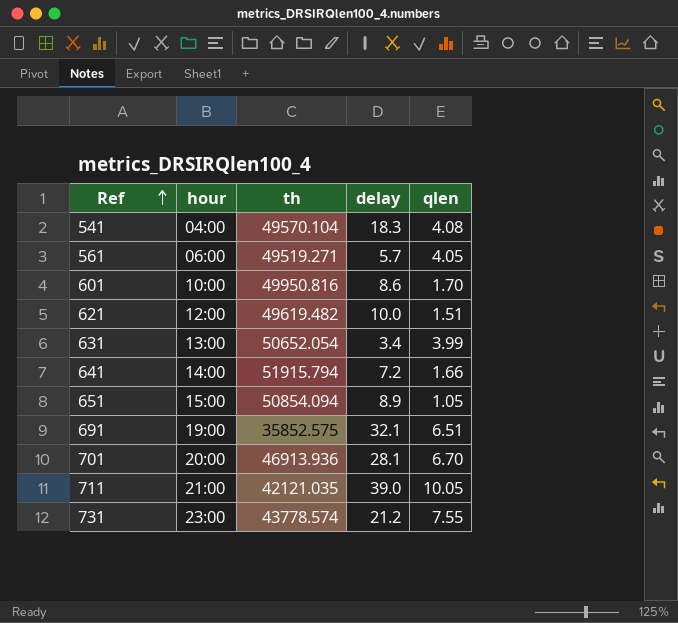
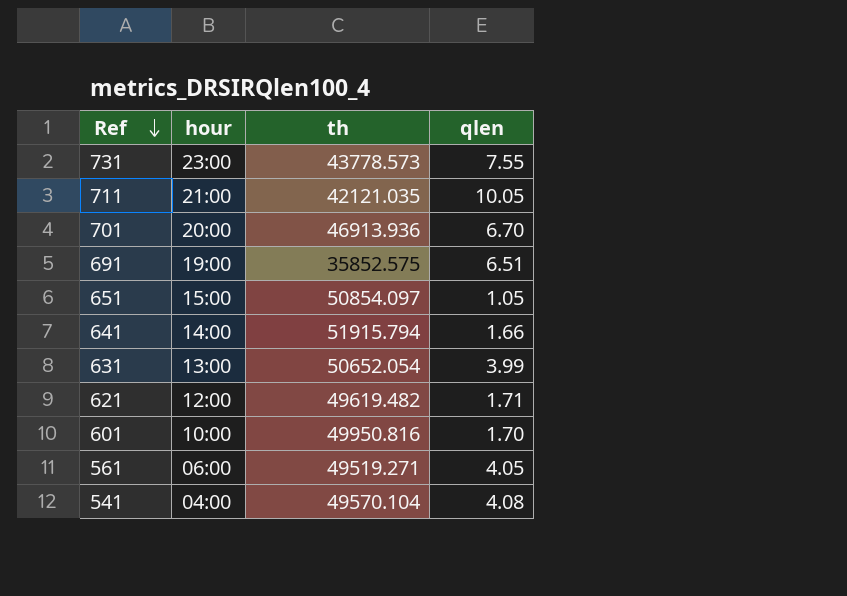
row order: Ref ascending -> Ref descending
column delay | position: 4 -> none
731 | th: 43778.574 -> 43778.573
651 | th: 50854.094 -> 50854.097
621 | qlen: 1.51 -> 1.71

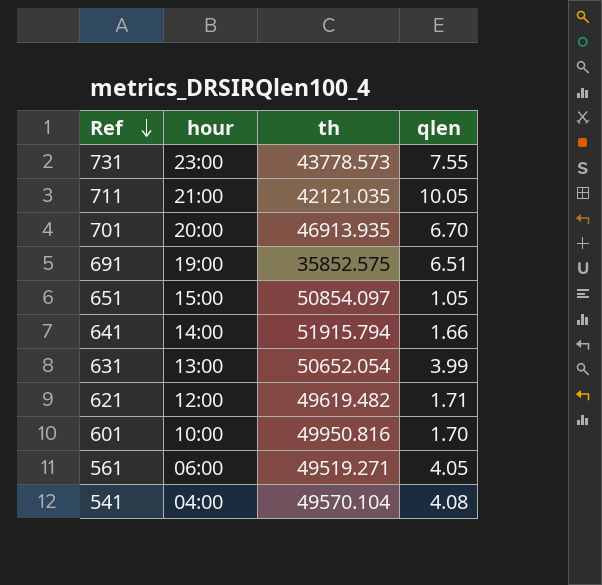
701 | th: 46913.936 -> 46913.935

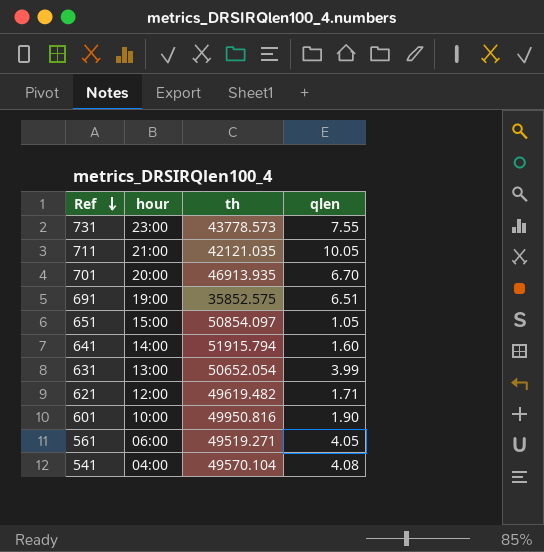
641 | qlen: 1.66 -> 1.60
601 | qlen: 1.70 -> 1.90

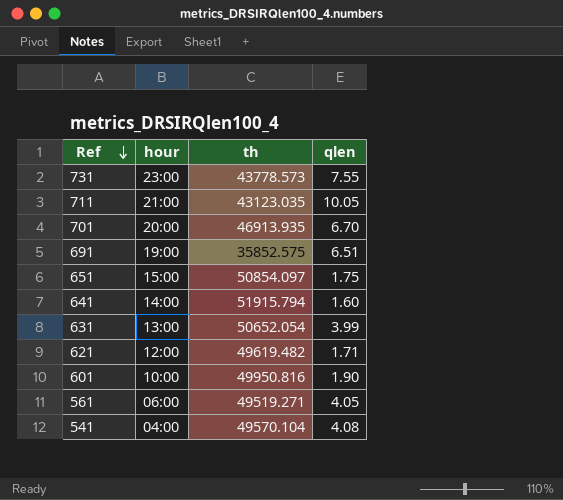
711 | th: 42121.035 -> 43123.035
651 | qlen: 1.05 -> 1.75

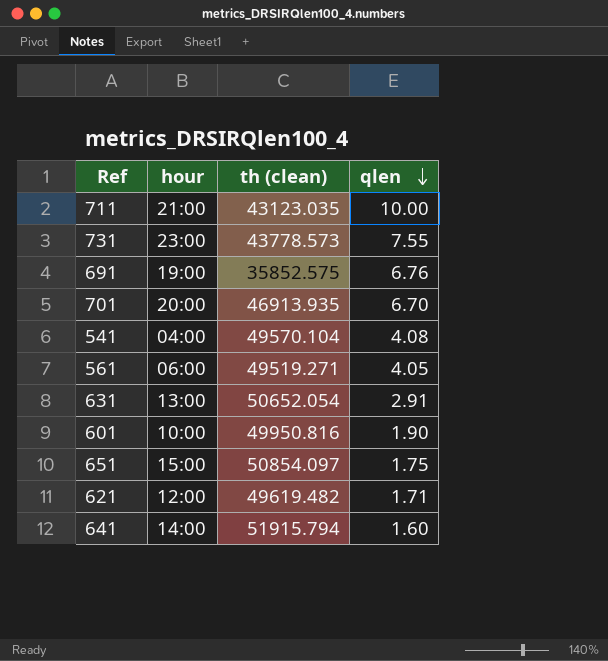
row order: Ref descending -> qlen descending
column name: th -> th (clean)
711 | qlen: 10.05 -> 10.00
691 | qlen: 6.51 -> 6.76
631 | qlen: 3.99 -> 2.91

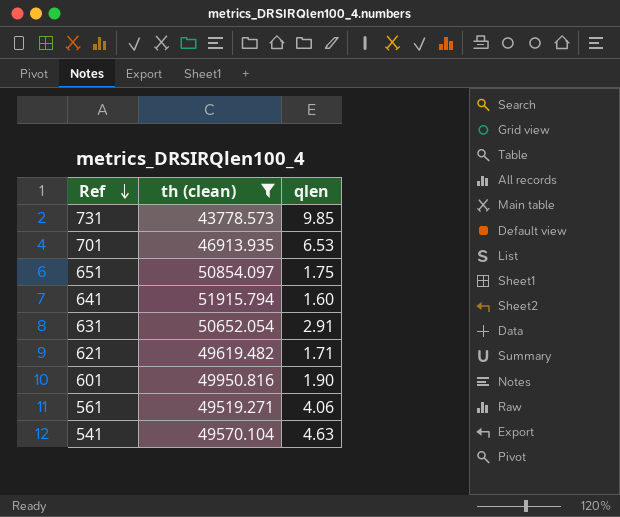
filter: none -> th (clean) >= 43778.573
row order: qlen descending -> Ref descending
column hour | position: 2 -> none
731 | qlen: 7.55 -> 9.85
701 | qlen: 6.70 -> 6.53
561 | qlen: 4.05 -> 4.06
541 | qlen: 4.08 -> 4.63

